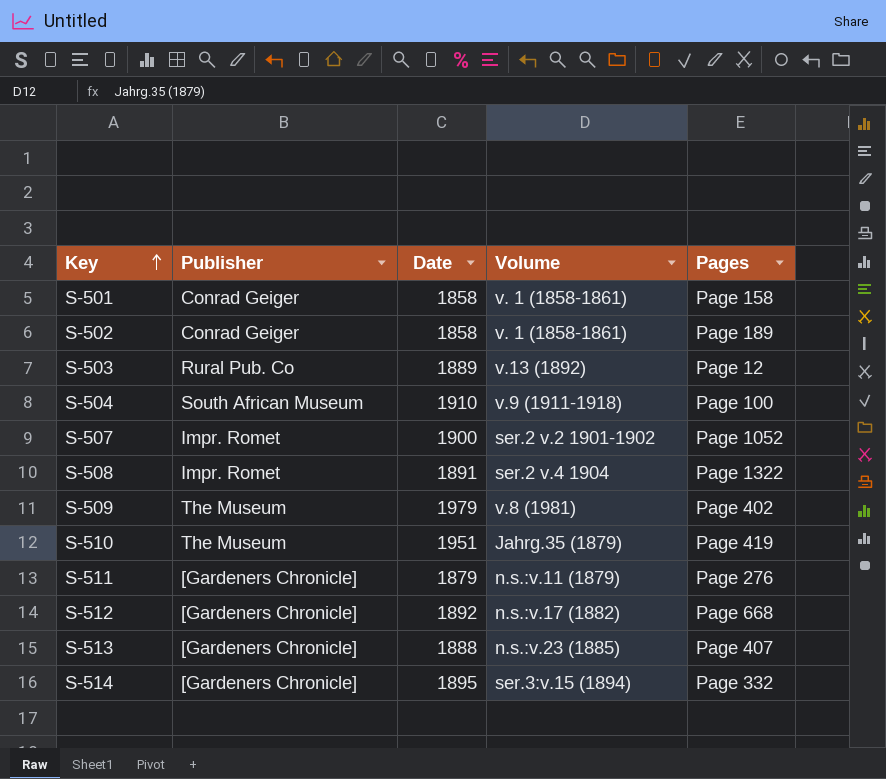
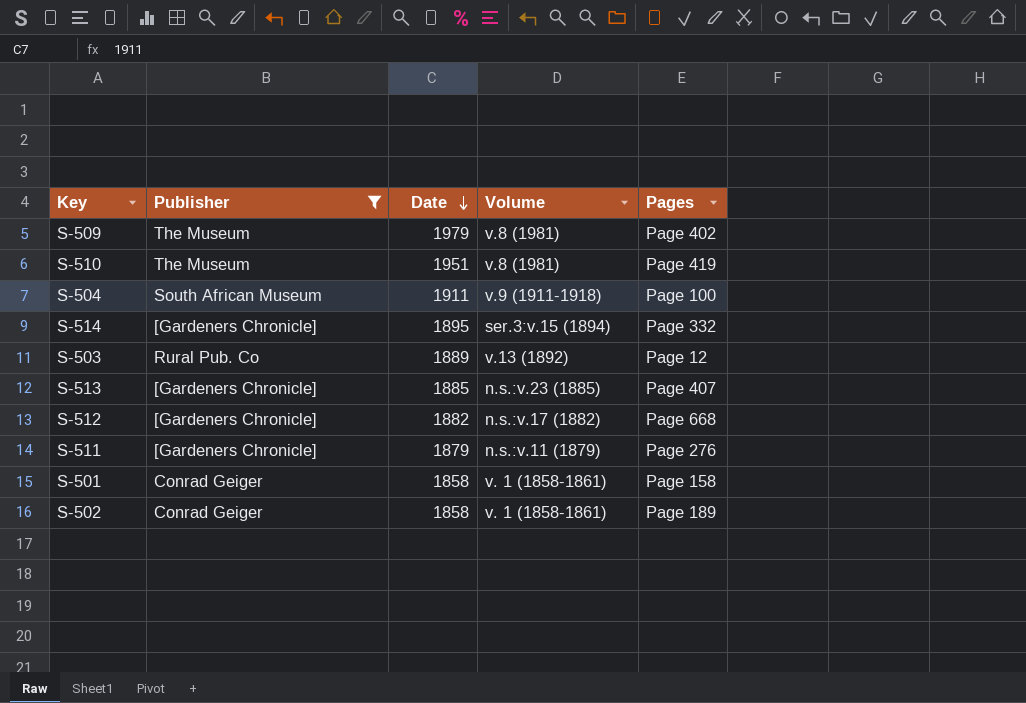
filter: none -> Publisher != Impr. Romet
row order: Key ascending -> Date descending
S-510 | Volume: Jahrg.35 (1879) -> v.8 (1981)
S-504 | Date: 1910 -> 1911
S-513 | Date: 1888 -> 1885
S-512 | Date: 1892 -> 1882

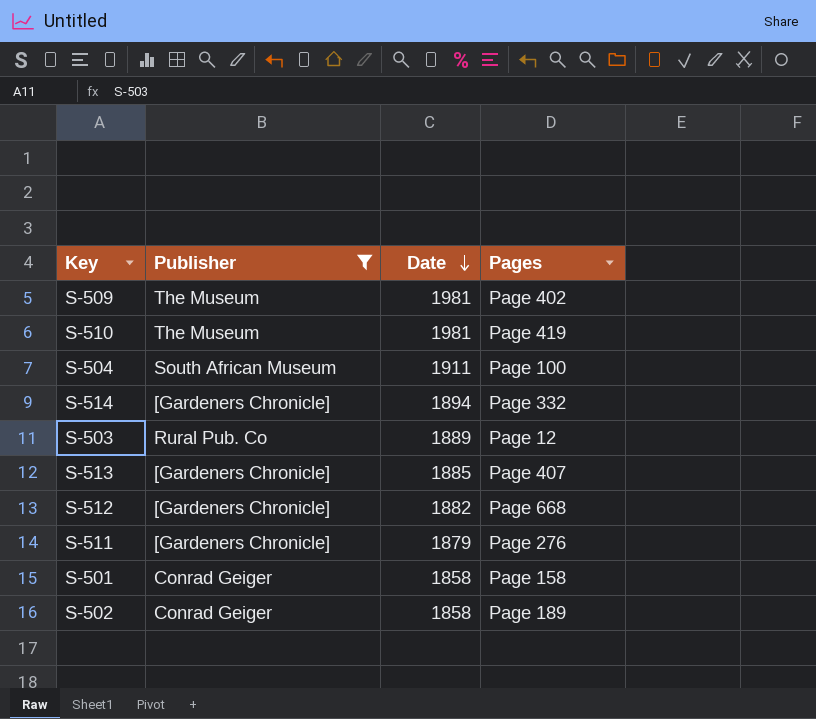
column Volume | position: 4 -> none
S-509 | Date: 1979 -> 1981
S-510 | Date: 1951 -> 1981
S-514 | Date: 1895 -> 1894

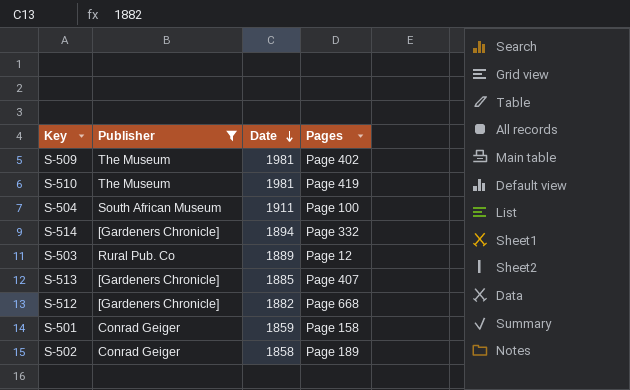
row S-511: [Gardeners Chronicle] | 1879 | Page 276 -> none
S-501 | Date: 1858 -> 1859

